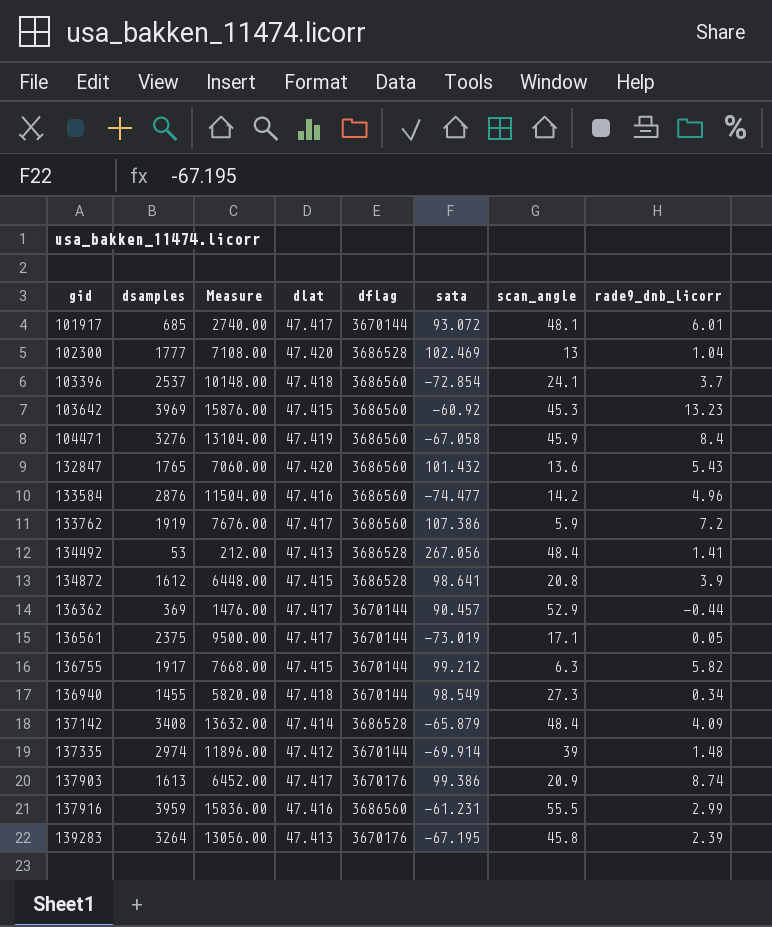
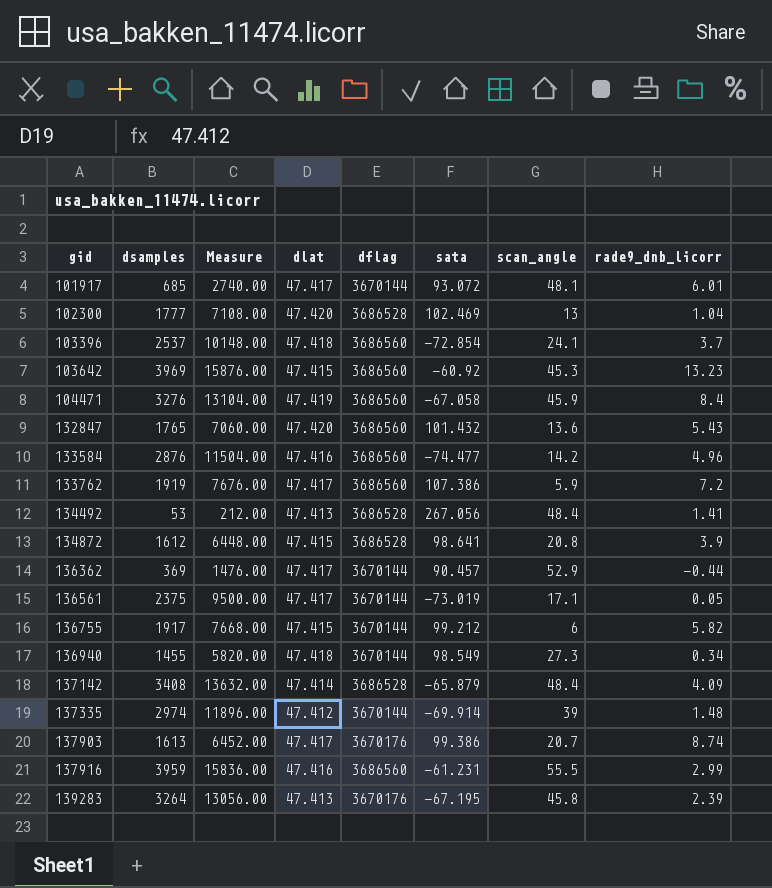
136755 | scan_angle: 6.3 -> 6
137903 | scan_angle: 20.9 -> 20.7

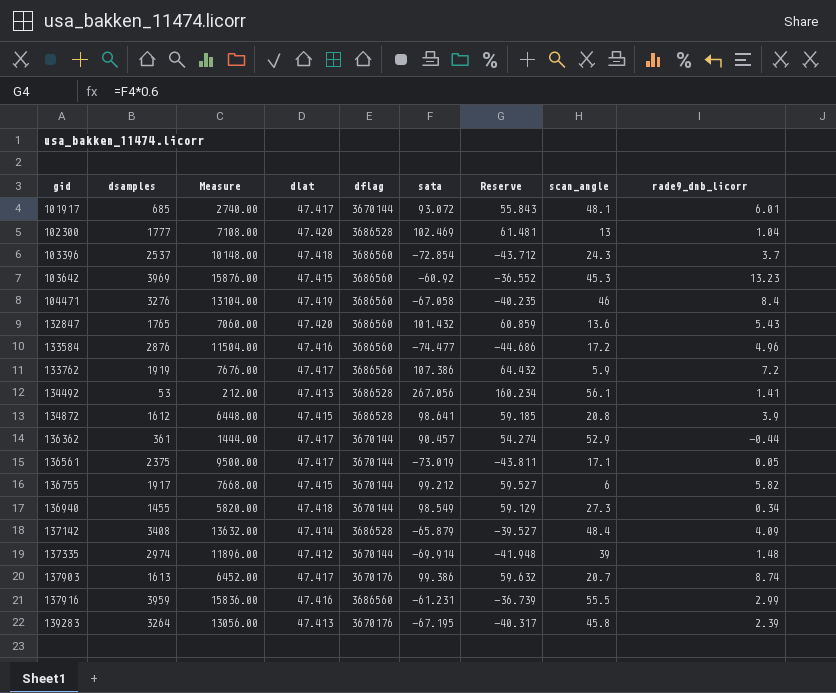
column Reserve | formula: none -> [sata] * 0.6
103396 | scan_angle: 24.1 -> 24.3
104471 | scan_angle: 45.9 -> 46
133584 | scan_angle: 14.2 -> 17.2
134492 | scan_angle: 48.4 -> 56.1
136362 | dsamples: 369 -> 361
136362 | Measure: 1476.00 -> 1444.00

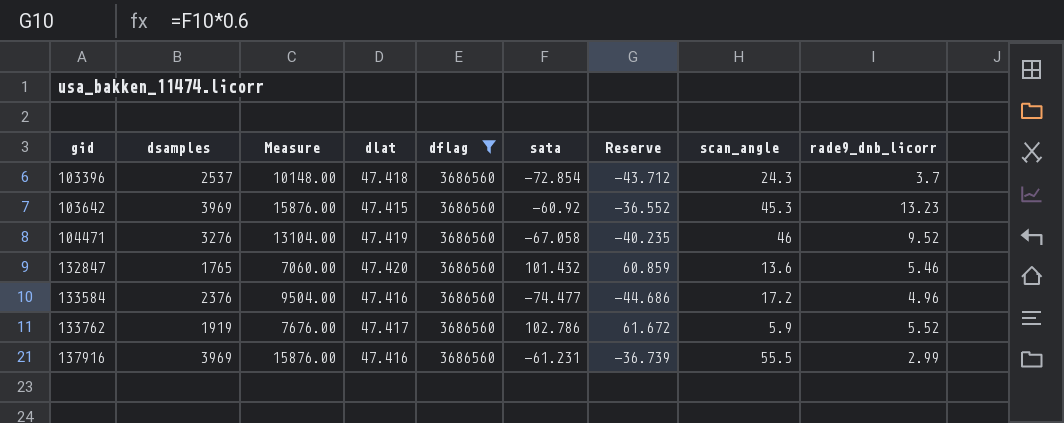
filter: none -> dflag = 3686560
104471 | rade9_dnb_licorr: 8.4 -> 9.52
132847 | rade9_dnb_licorr: 5.43 -> 5.46
133584 | dsamples: 2876 -> 2376
133584 | Measure: 11504.00 -> 9504.00
133762 | sata: 107.386 -> 102.786
133762 | Reserve: 64.432 -> 61.672
133762 | rade9_dnb_licorr: 7.2 -> 5.52
137916 | dsamples: 3959 -> 3969
137916 | Measure: 15836.00 -> 15876.00

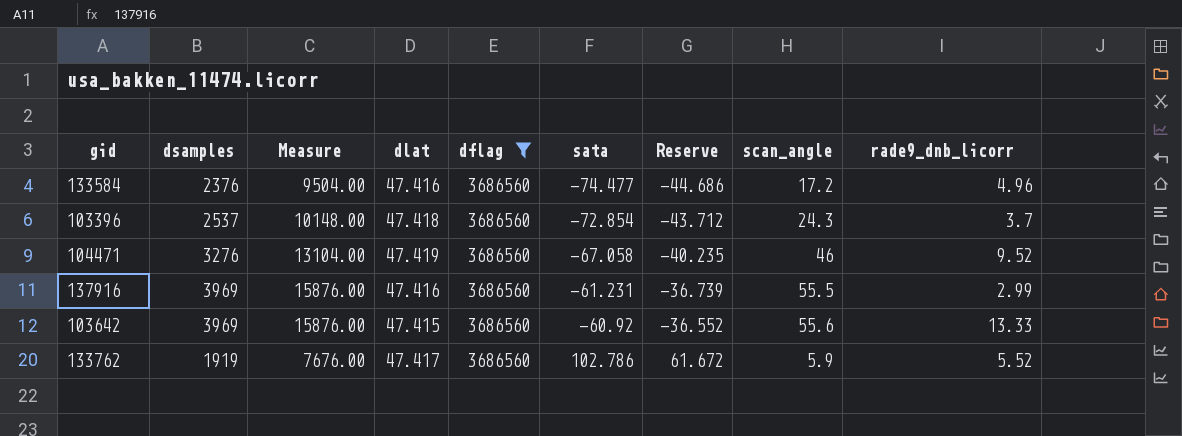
row order: gid ascending -> sata ascending
row 132847: 1765 | 7060.00 | 47.420 | 3686560 | 101.432 | 60.859 | 13.6 | 5.46 -> none
103642 | scan_angle: 45.3 -> 55.6
103642 | rade9_dnb_licorr: 13.23 -> 13.33

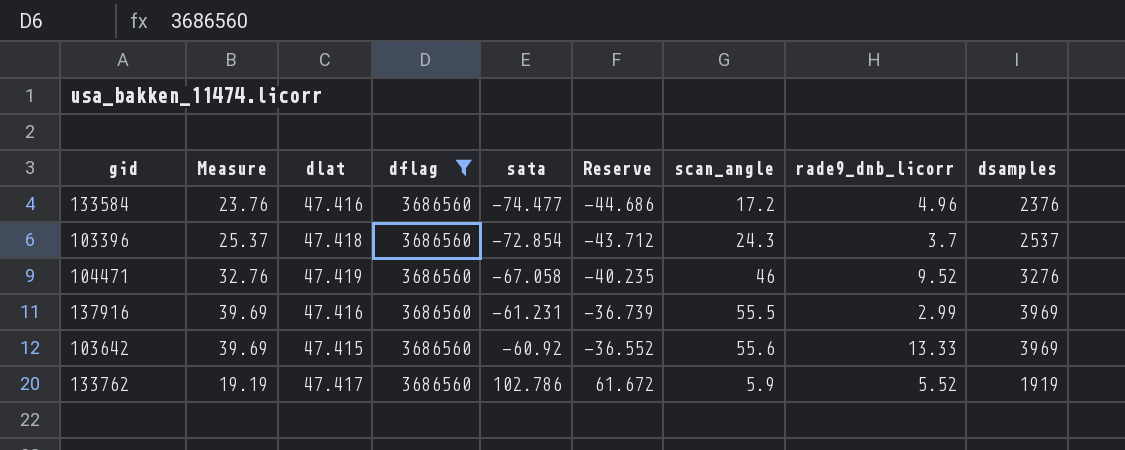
column Measure | formula: [dsamples] * 4 -> [dsamples] * 0.01
column dsamples | position: 2 -> 9

